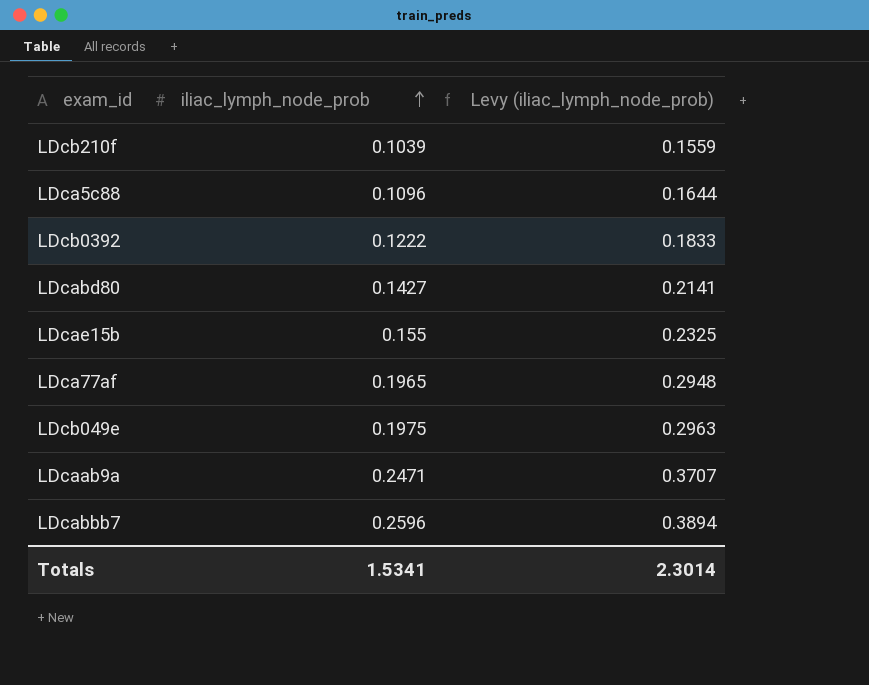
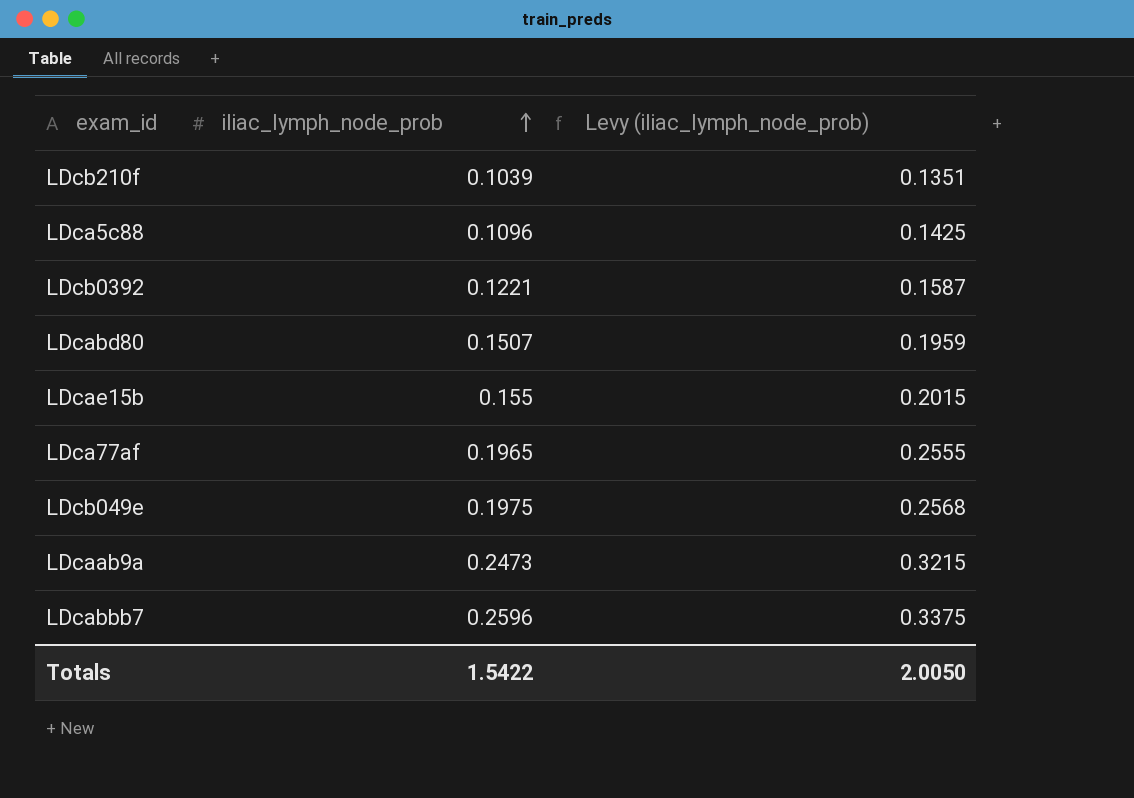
column Levy (iliac_lymph_node_prob) | formula: [iliac_lymph_node_prob] * 1.5 -> [iliac_lymph_node_prob] * 1.3
LDcb0392 | iliac_lymph_node_prob: 0.1222 -> 0.1221
LDcabd80 | iliac_lymph_node_prob: 0.1427 -> 0.1507
LDcaab9a | iliac_lymph_node_prob: 0.2471 -> 0.2473
Totals | iliac_lymph_node_prob: 1.5341 -> 1.5422
Totals | Levy (iliac_lymph_node_prob): 2.3014 -> 2.0050

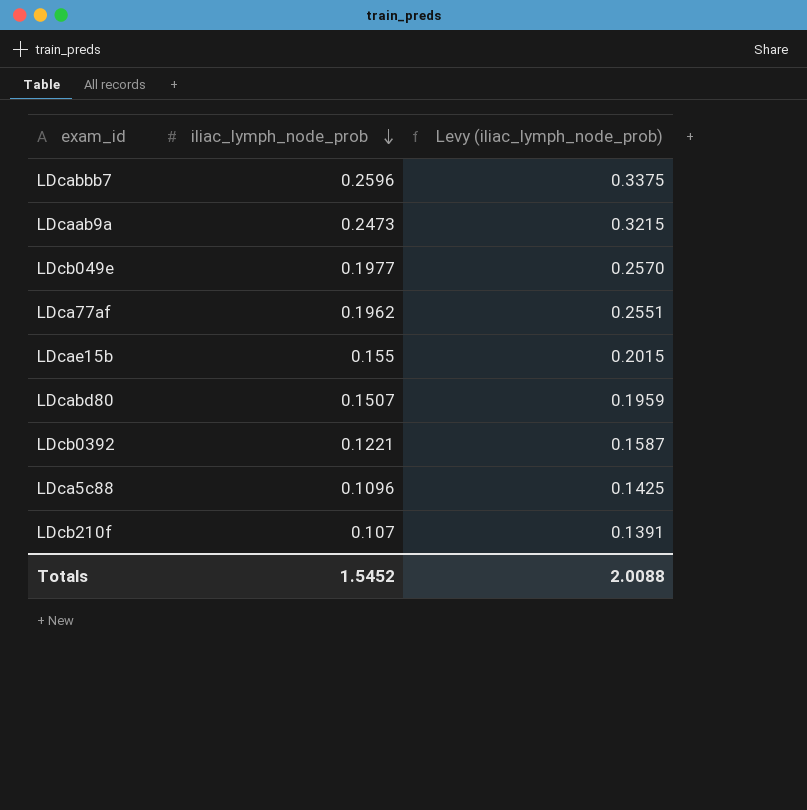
row order: iliac_lymph_node_prob ascending -> iliac_lymph_node_prob descending
LDcb049e | iliac_lymph_node_prob: 0.1975 -> 0.1977
LDcb049e | Levy (iliac_lymph_node_prob): 0.2568 -> 0.2570
LDca77af | iliac_lymph_node_prob: 0.1965 -> 0.1962
LDca77af | Levy (iliac_lymph_node_prob): 0.2555 -> 0.2551
LDcb210f | iliac_lymph_node_prob: 0.1039 -> 0.107
LDcb210f | Levy (iliac_lymph_node_prob): 0.1351 -> 0.1391
Totals | iliac_lymph_node_prob: 1.5422 -> 1.5452
Totals | Levy (iliac_lymph_node_prob): 2.0050 -> 2.0088

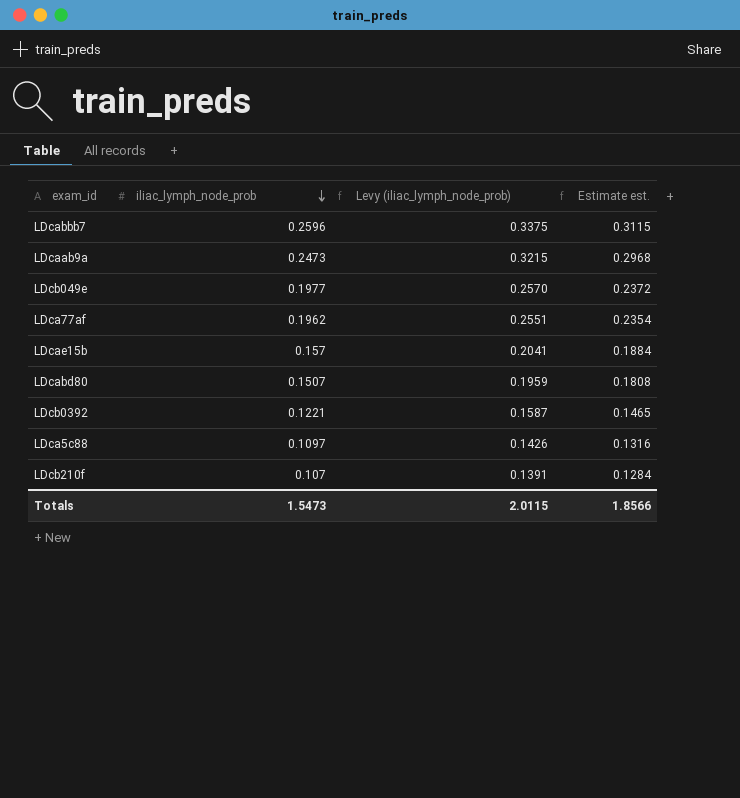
column Estimate est. | formula: none -> [iliac_lymph_node_prob] * 1.2
LDcae15b | iliac_lymph_node_prob: 0.155 -> 0.157
LDcae15b | Levy (iliac_lymph_node_prob): 0.2015 -> 0.2041
LDca5c88 | iliac_lymph_node_prob: 0.1096 -> 0.1097
LDca5c88 | Levy (iliac_lymph_node_prob): 0.1425 -> 0.1426
Totals | iliac_lymph_node_prob: 1.5452 -> 1.5473
Totals | Levy (iliac_lymph_node_prob): 2.0088 -> 2.0115

